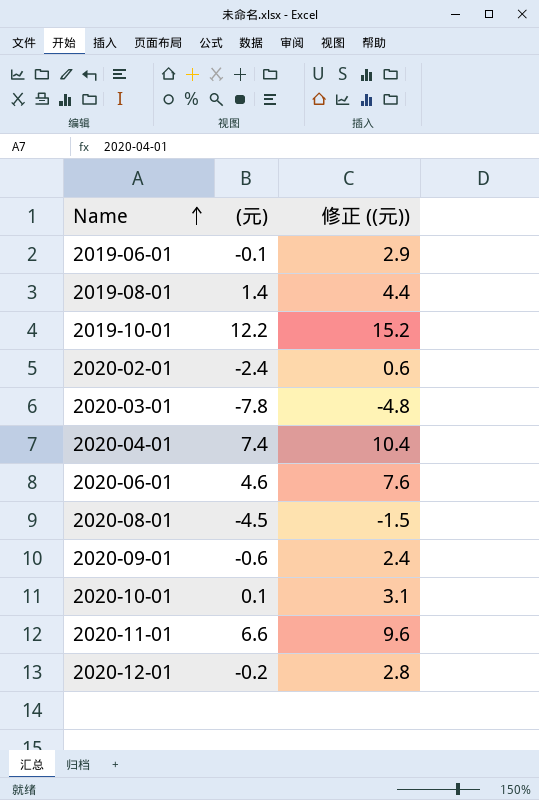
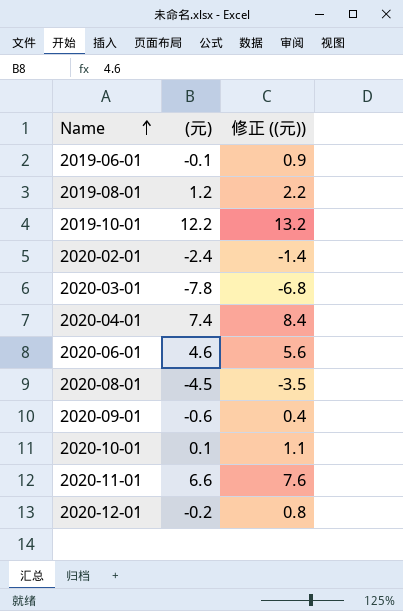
column 修正 ((元)) | formula: [(元)] + 3 -> [(元)] + 1
2019-08-01 | (元): 1.4 -> 1.2

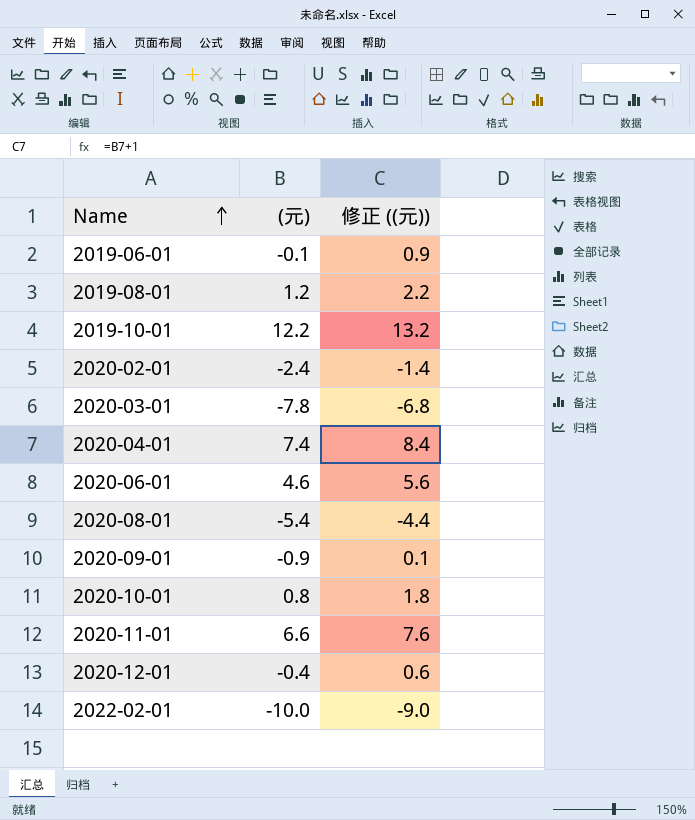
2020-08-01 | (元): -4.5 -> -5.4
2020-08-01 | 修正 ((元)): -3.5 -> -4.4
2020-09-01 | (元): -0.6 -> -0.9
2020-09-01 | 修正 ((元)): 0.4 -> 0.1
2020-10-01 | (元): 0.1 -> 0.8
2020-10-01 | 修正 ((元)): 1.1 -> 1.8
2020-12-01 | (元): -0.2 -> -0.4
2020-12-01 | 修正 ((元)): 0.8 -> 0.6
row 2022-02-01: none -> -10.0 | -9.0

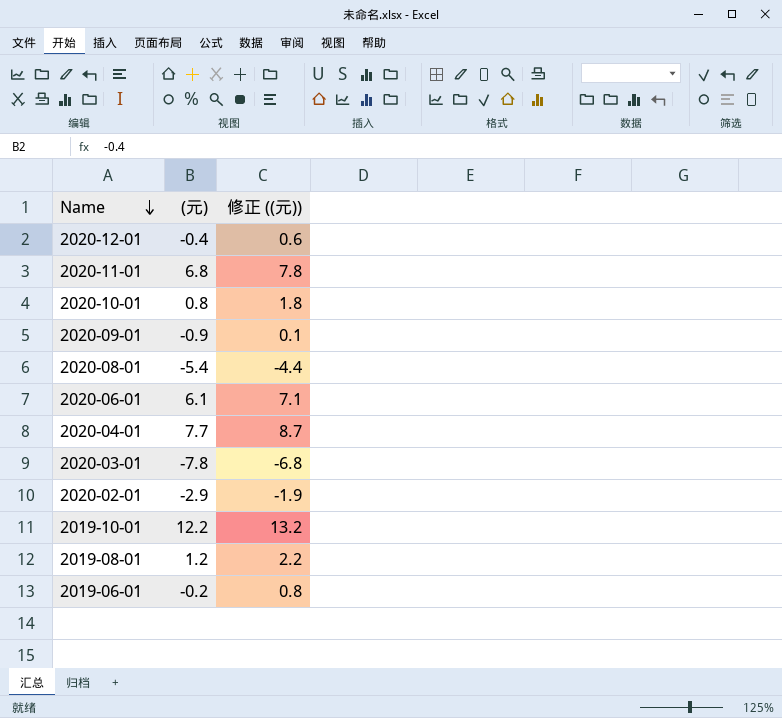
row order: Name ascending -> Name descending
row 2022-02-01: -10.0 | -9.0 -> none
2020-11-01 | (元): 6.6 -> 6.8
2020-11-01 | 修正 ((元)): 7.6 -> 7.8
2020-06-01 | (元): 4.6 -> 6.1
2020-06-01 | 修正 ((元)): 5.6 -> 7.1
2020-04-01 | (元): 7.4 -> 7.7
2020-04-01 | 修正 ((元)): 8.4 -> 8.7
2020-02-01 | (元): -2.4 -> -2.9
2020-02-01 | 修正 ((元)): -1.4 -> -1.9
2019-06-01 | (元): -0.1 -> -0.2
2019-06-01 | 修正 ((元)): 0.9 -> 0.8

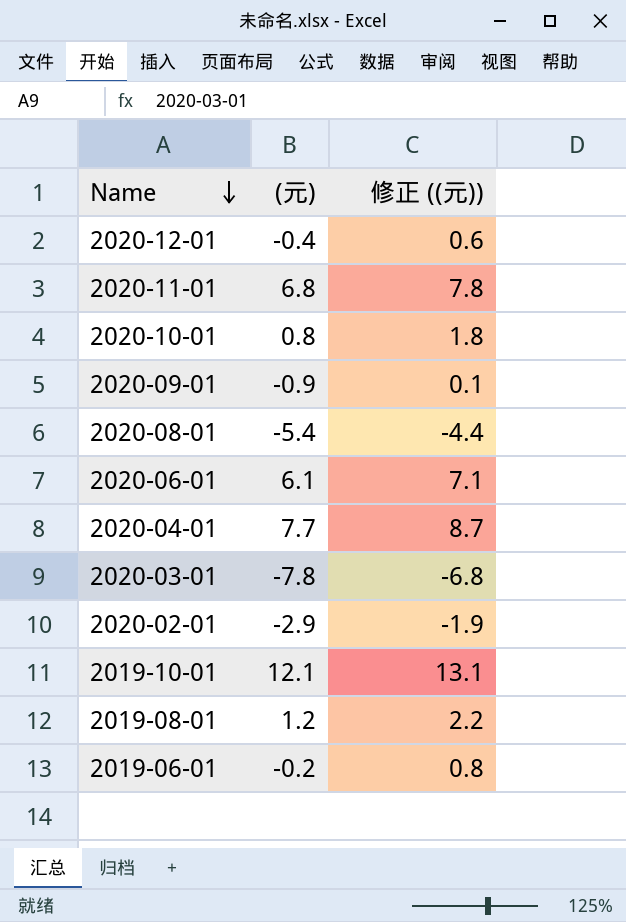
2019-10-01 | (元): 12.2 -> 12.1
2019-10-01 | 修正 ((元)): 13.2 -> 13.1

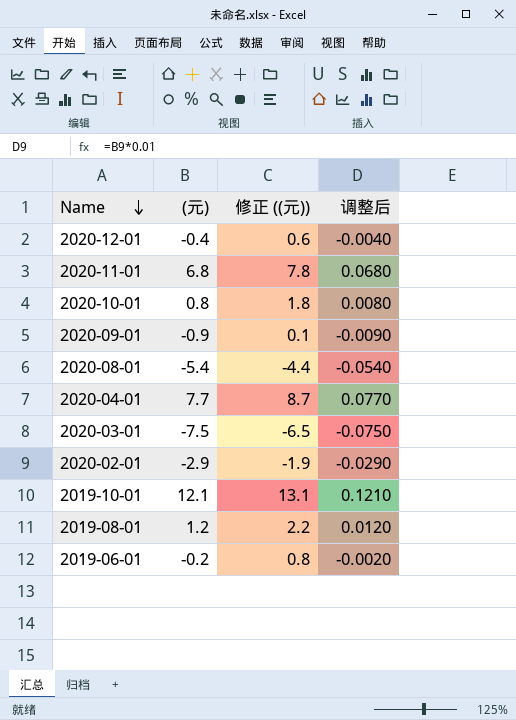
column 调整后 | formula: none -> [(元)] * 0.01
row 2020-06-01: 6.1 | 7.1 -> none
2020-03-01 | (元): -7.8 -> -7.5
2020-03-01 | 修正 ((元)): -6.8 -> -6.5

